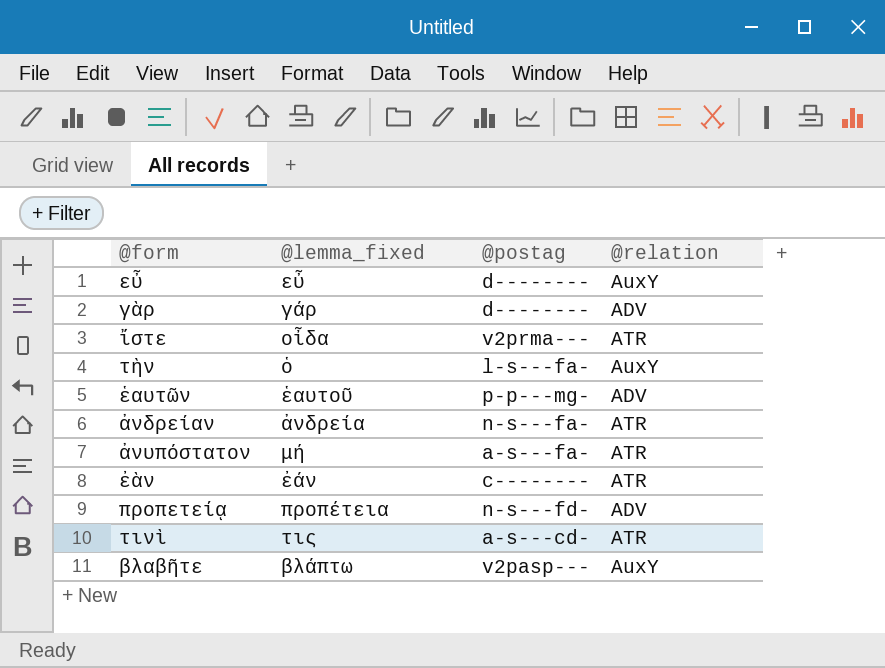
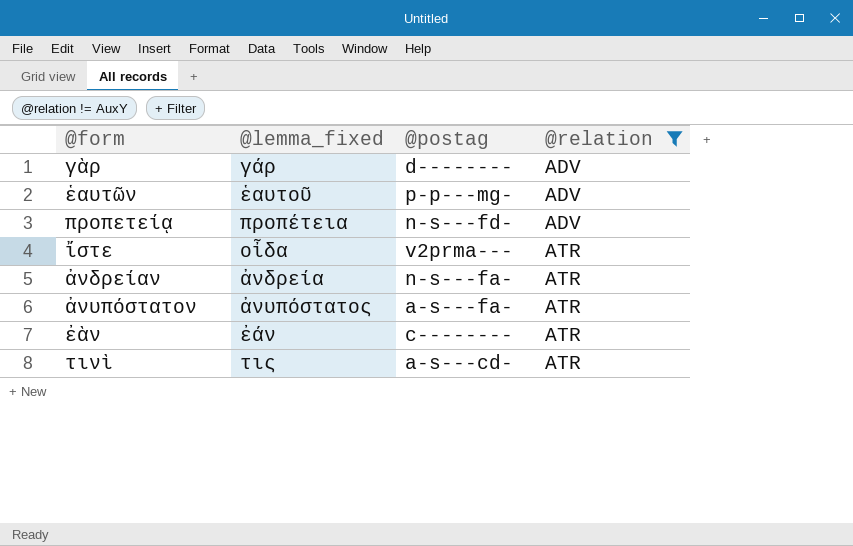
filter: none -> @relation != AuxY
row order: none -> @relation ascending
ἀνυπόστατον | @lemma_fixed: μή -> ἀνυπόστατος

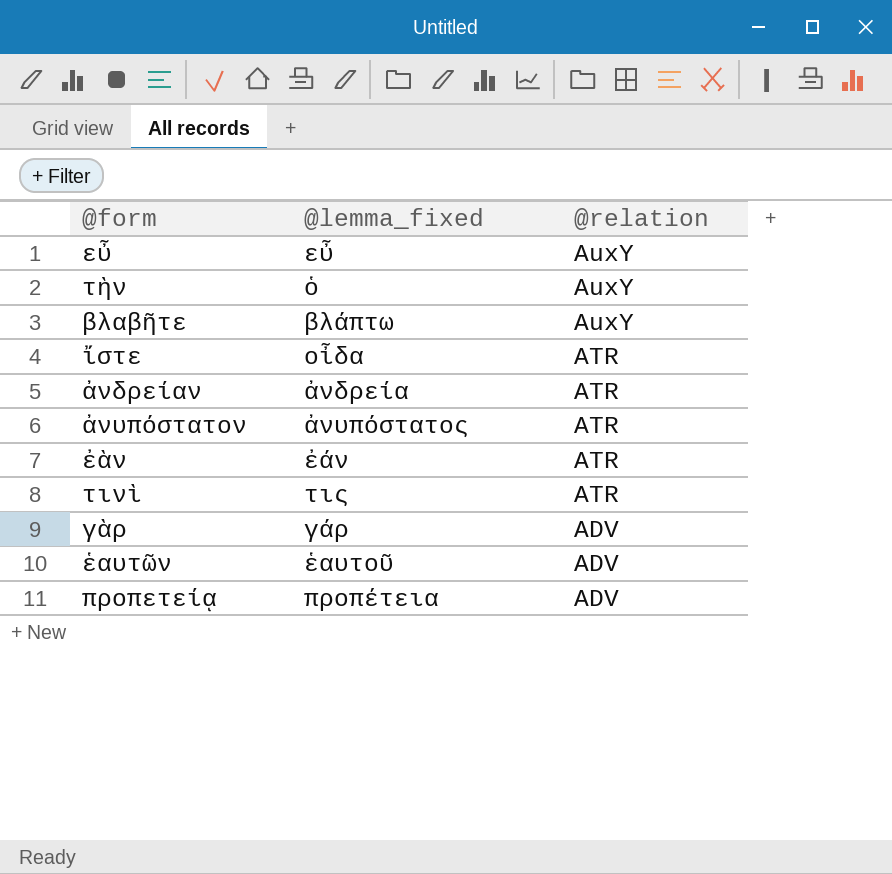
filter: @relation != AuxY -> none
row order: @relation ascending -> @relation descending
column @postag | position: 3 -> none

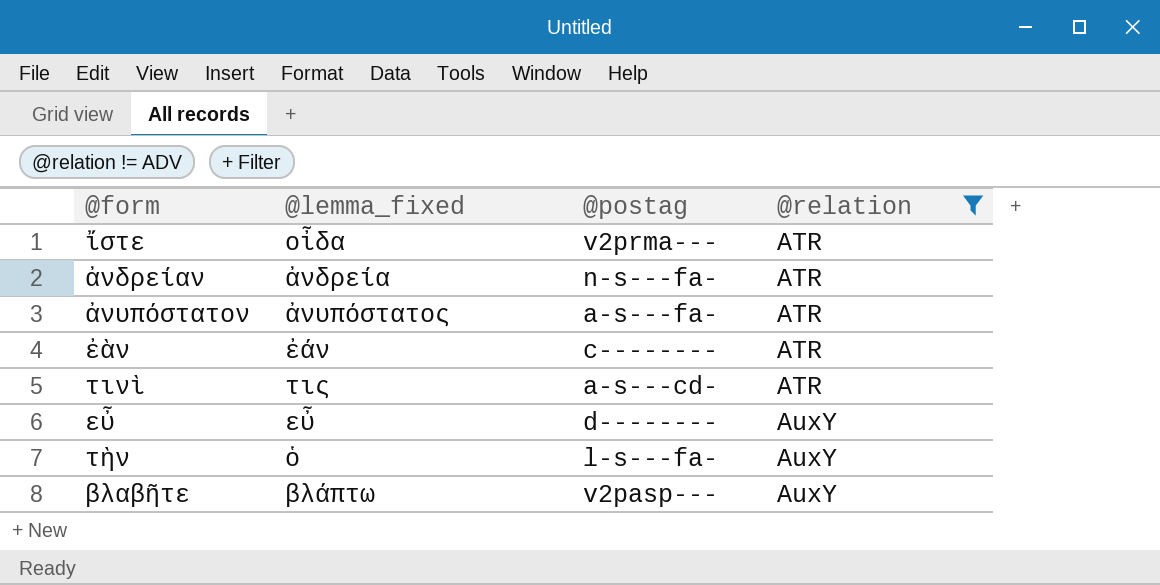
filter: none -> @relation != ADV
row order: @relation descending -> @relation ascending
column @postag | position: none -> 3

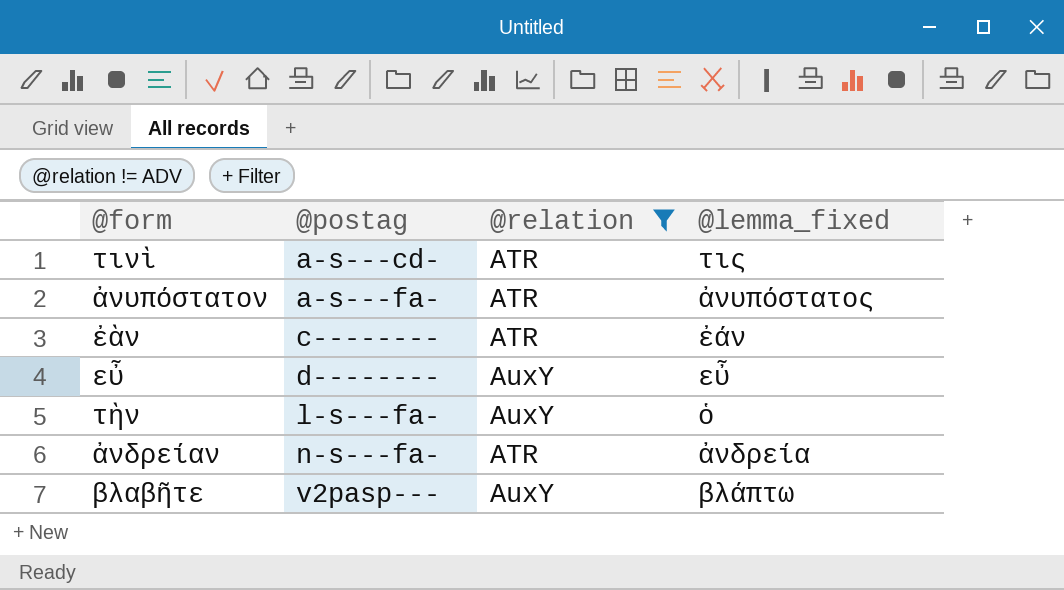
row order: @relation ascending -> @postag ascending
column @lemma_fixed | position: 2 -> 4
row ἴστε: οἶδα | v2prma--- | ATR -> none

